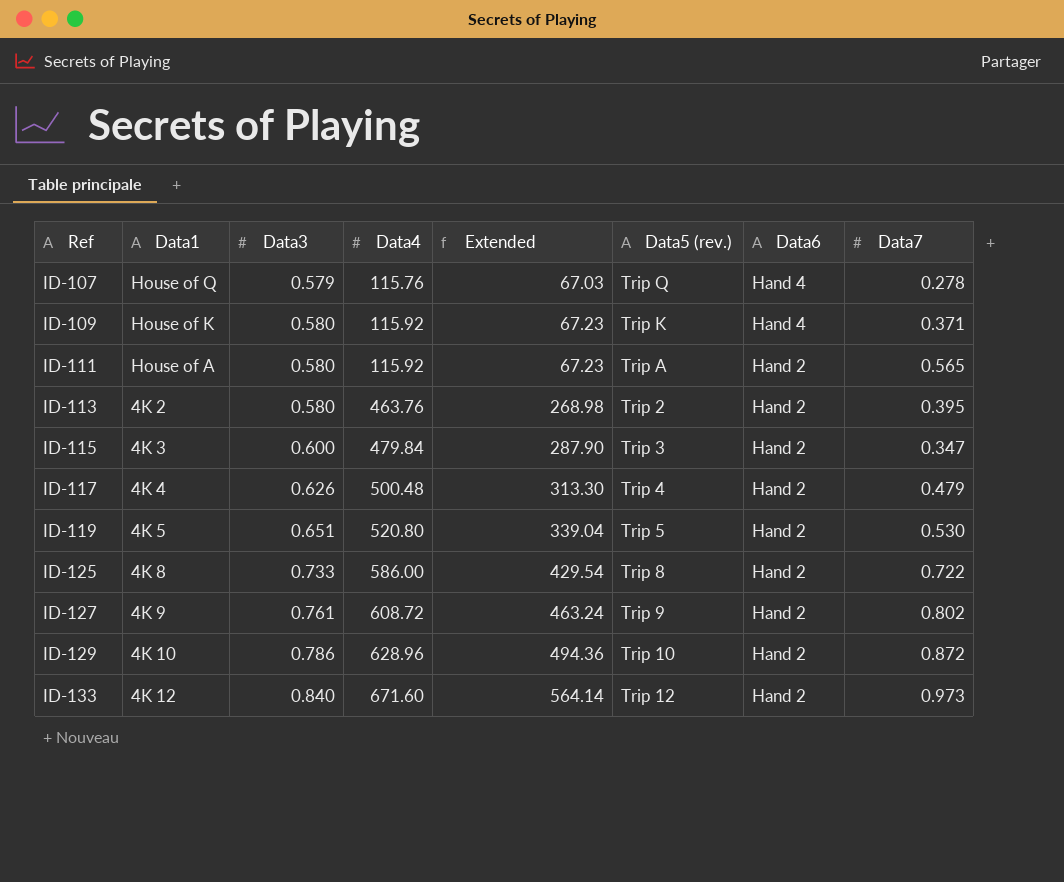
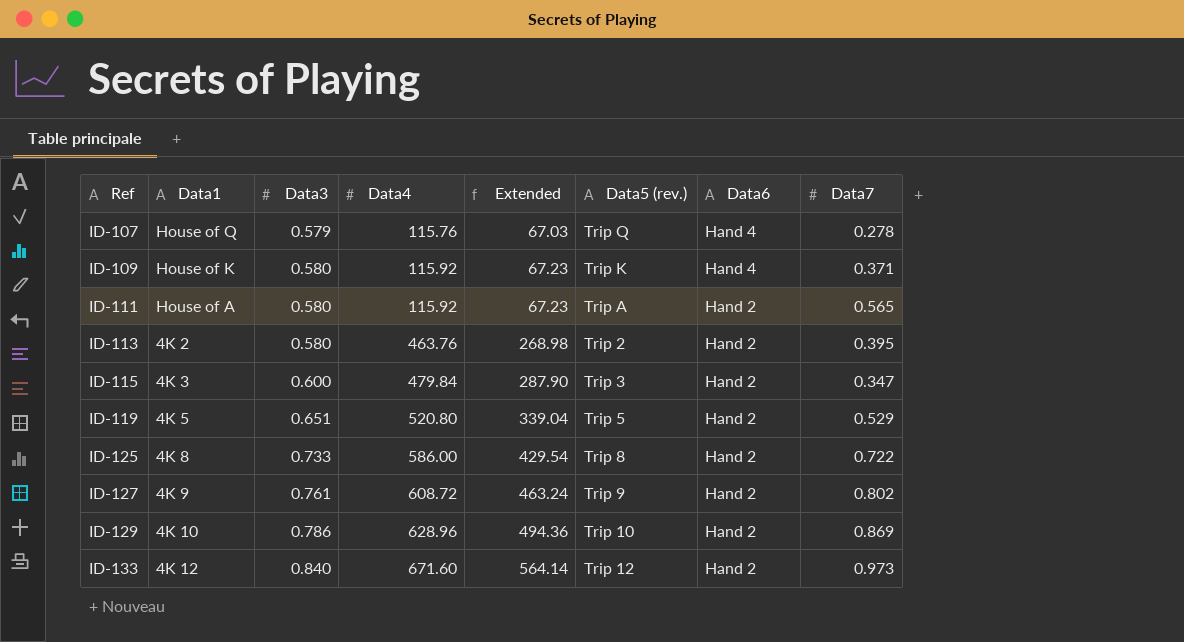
row ID-117: 4K 4 | 0.626 | 500.48 | 313.30 | Trip 4 | Hand 2 | 0.479 -> none
ID-119 | Data7: 0.530 -> 0.529
ID-129 | Data7: 0.872 -> 0.869

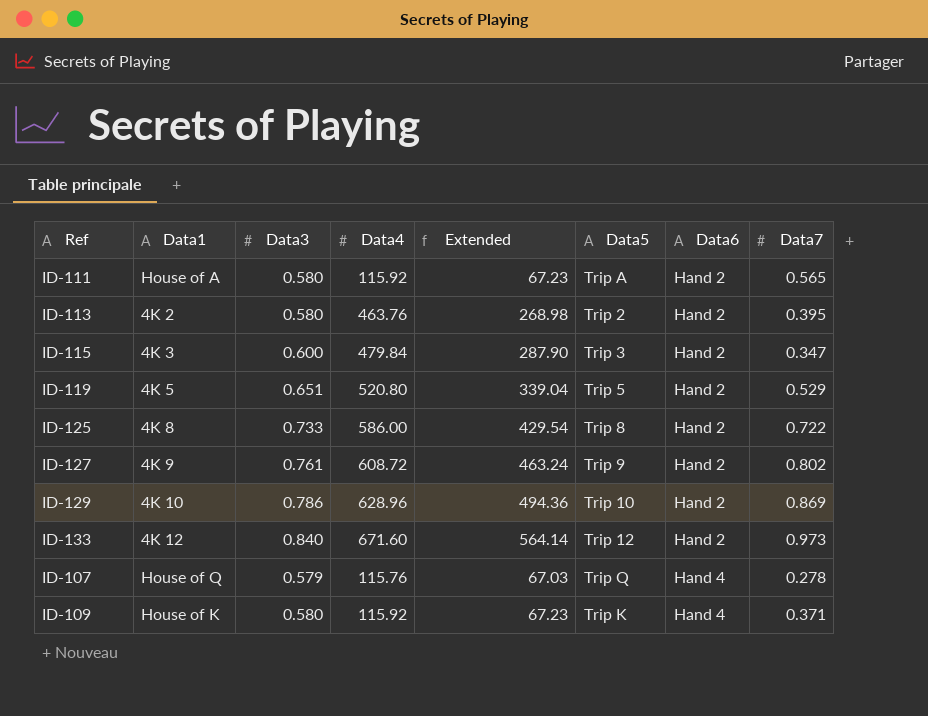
row order: Ref ascending -> Data6 ascending
column name: Data5 (rev.) -> Data5

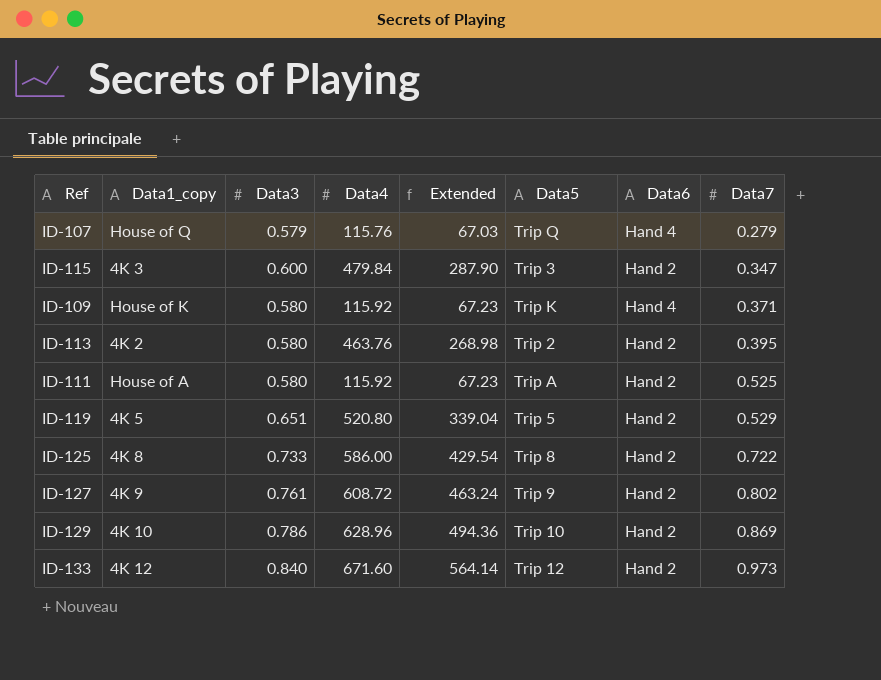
row order: Data6 ascending -> Data7 ascending
column name: Data1 -> Data1_copy
ID-107 | Data7: 0.278 -> 0.279
ID-111 | Data7: 0.565 -> 0.525

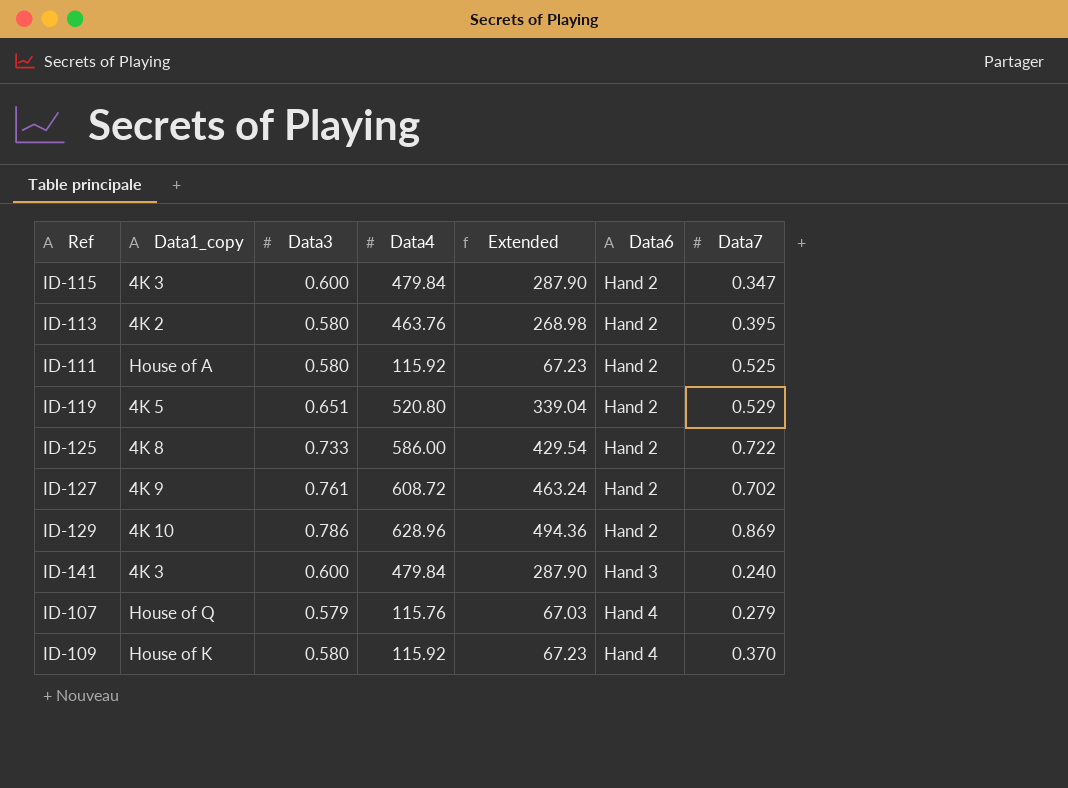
row order: Data7 ascending -> Data6 ascending
column Data5 | position: 6 -> none
row ID-133: 4K 12 | 0.840 | 671.60 | 564.14 | Trip 12 | Hand 2 | 0.973 -> none
ID-127 | Data7: 0.802 -> 0.702
row ID-141: none -> 4K 3 | 0.600 | 479.84 | 287.90 | Hand 3 | 0.240
ID-109 | Data7: 0.371 -> 0.370

